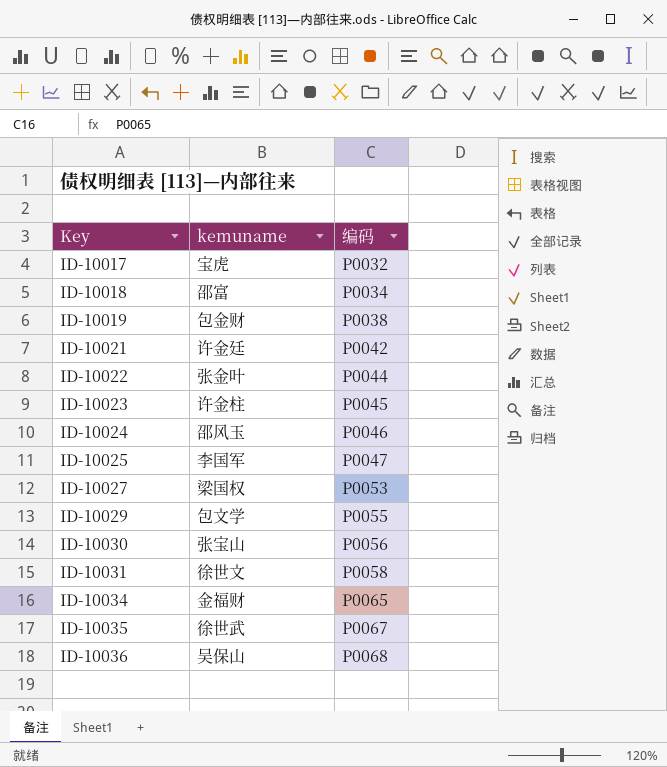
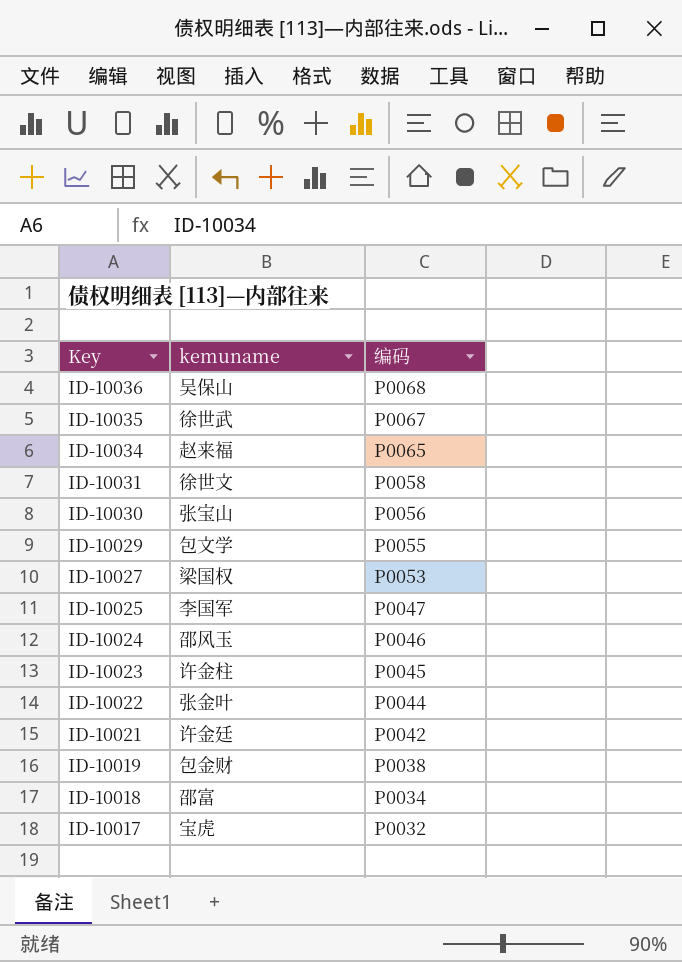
row order: Key ascending -> Key descending
ID-10034 | kemuname: 金福财 -> 赵来福

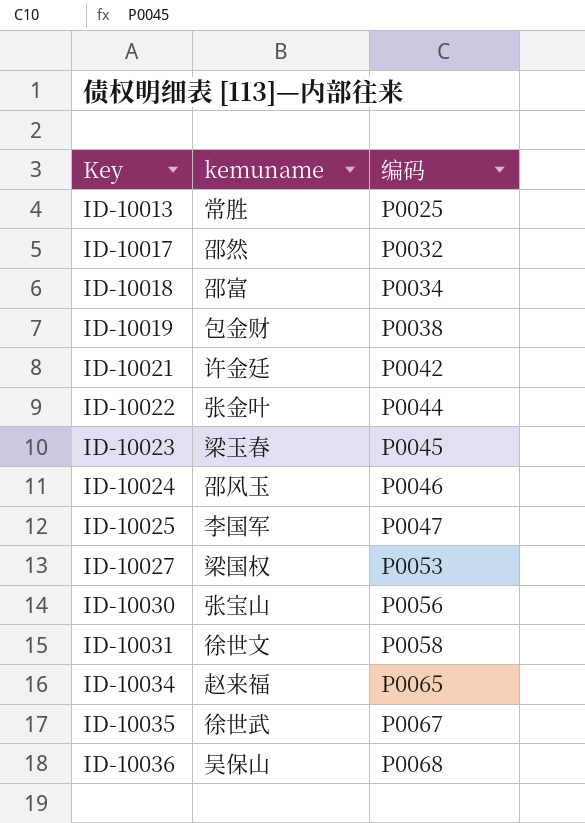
row order: Key descending -> Key ascending
row ID-10029: 包文学 | P0055 -> none
row ID-10013: none -> 常胜 | P0025
ID-10017 | kemuname: 宝虎 -> 邵然
ID-10023 | kemuname: 许金柱 -> 梁玉春

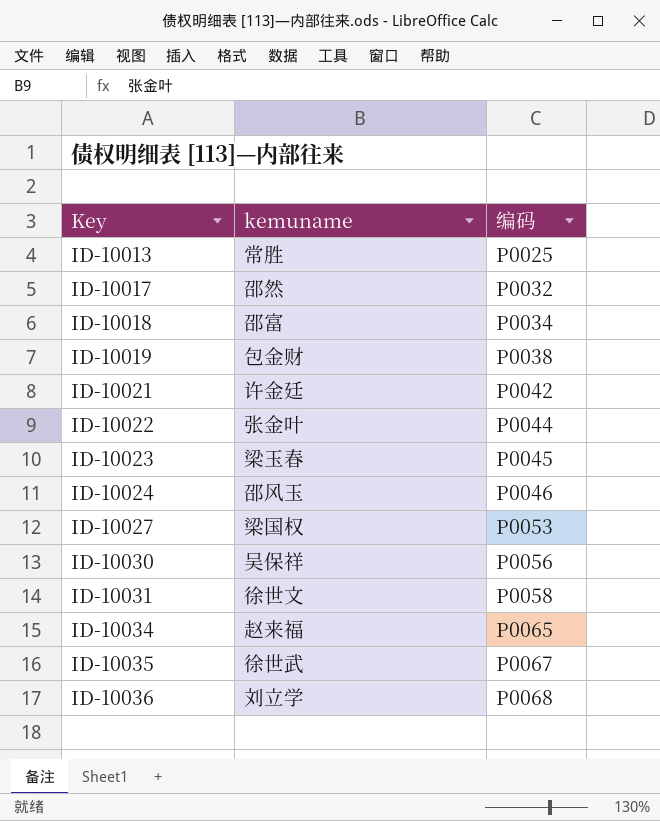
row ID-10025: 李国军 | P0047 -> none
ID-10030 | kemuname: 张宝山 -> 吴保祥
ID-10036 | kemuname: 吴保山 -> 刘立学

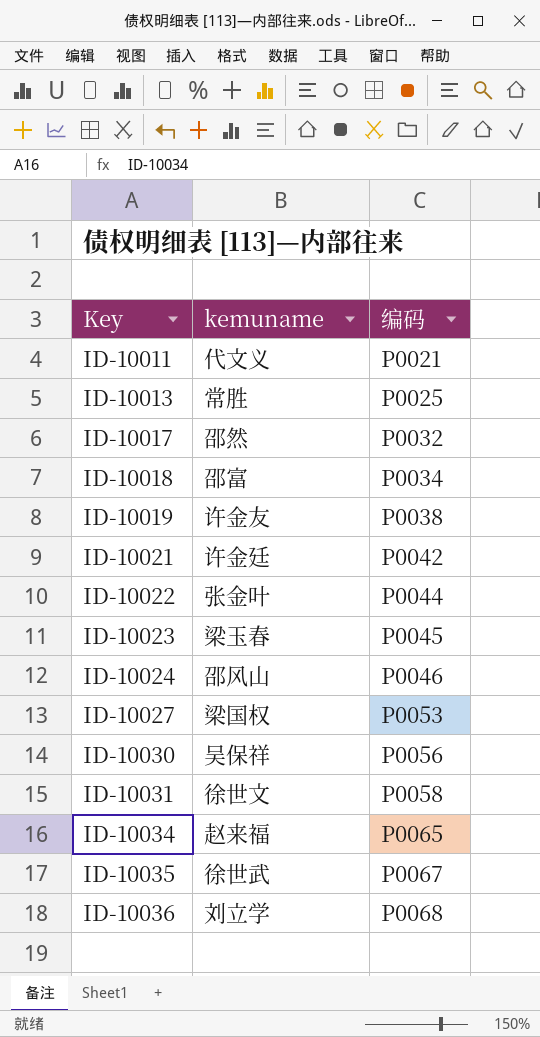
row ID-10011: none -> 代文义 | P0021
ID-10019 | kemuname: 包金财 -> 许金友
ID-10024 | kemuname: 邵风玉 -> 邵风山

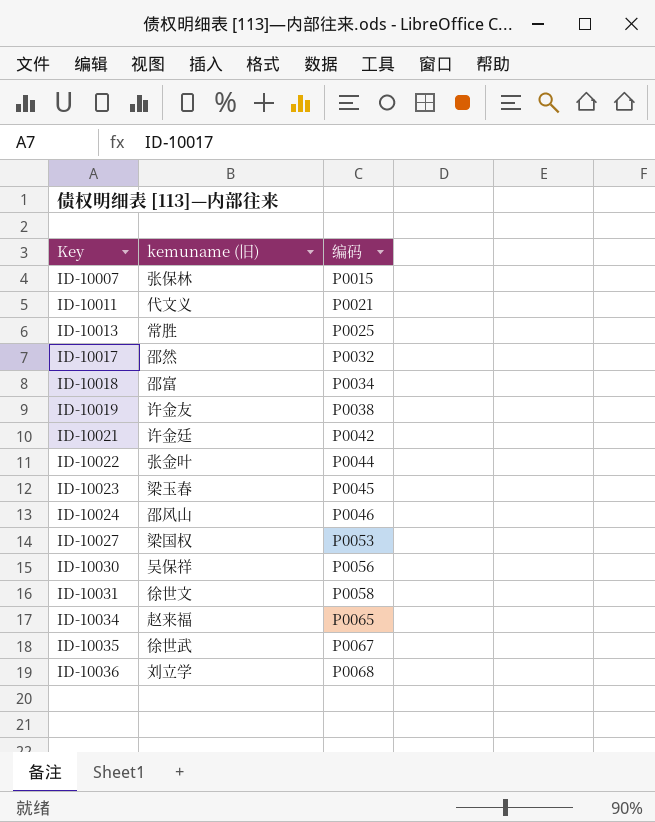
column name: kemuname -> kemuname (旧)
row ID-10007: none -> 张保林 | P0015

